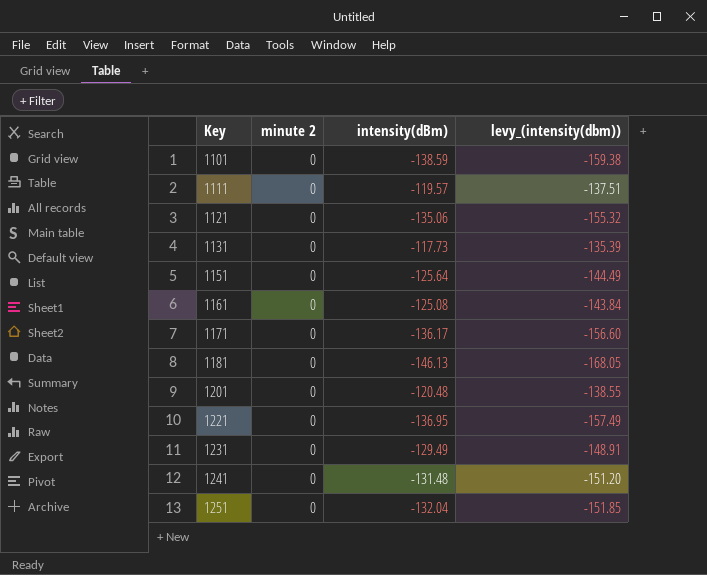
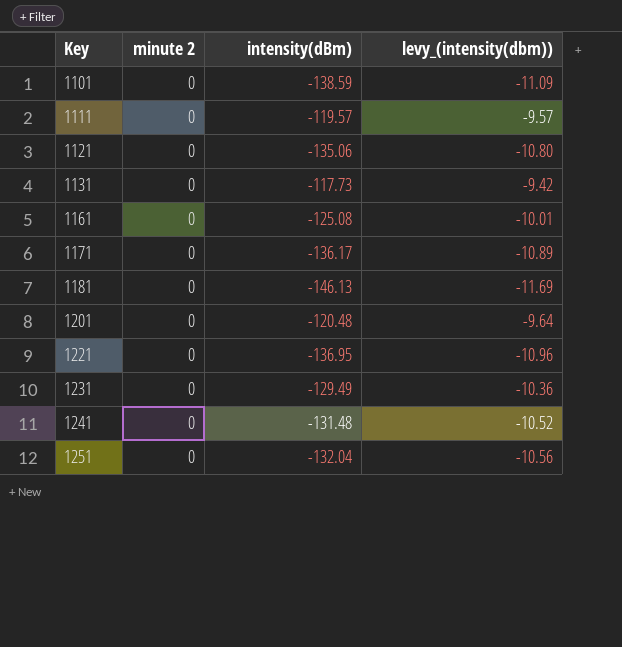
column levy_(intensity(dbm)) | formula: [intensity(dBm)] * 1.15 -> [intensity(dBm)] * 0.08
row 1151: 0 | -125.64 | -144.49 -> none

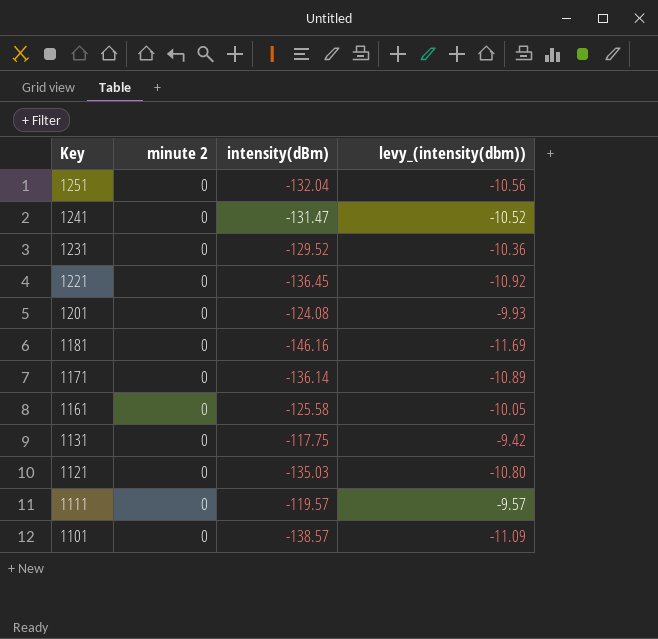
row order: Key ascending -> Key descending
1241 | intensity(dBm): -131.48 -> -131.47
1231 | intensity(dBm): -129.49 -> -129.52
1221 | intensity(dBm): -136.95 -> -136.45
1221 | levy_(intensity(dbm)): -10.96 -> -10.92
1201 | intensity(dBm): -120.48 -> -124.08
1201 | levy_(intensity(dbm)): -9.64 -> -9.93
1181 | intensity(dBm): -146.13 -> -146.16
1171 | intensity(dBm): -136.17 -> -136.14
1161 | intensity(dBm): -125.08 -> -125.58
1161 | levy_(intensity(dbm)): -10.01 -> -10.05
1131 | intensity(dBm): -117.73 -> -117.75
1121 | intensity(dBm): -135.06 -> -135.03
1101 | intensity(dBm): -138.59 -> -138.57

